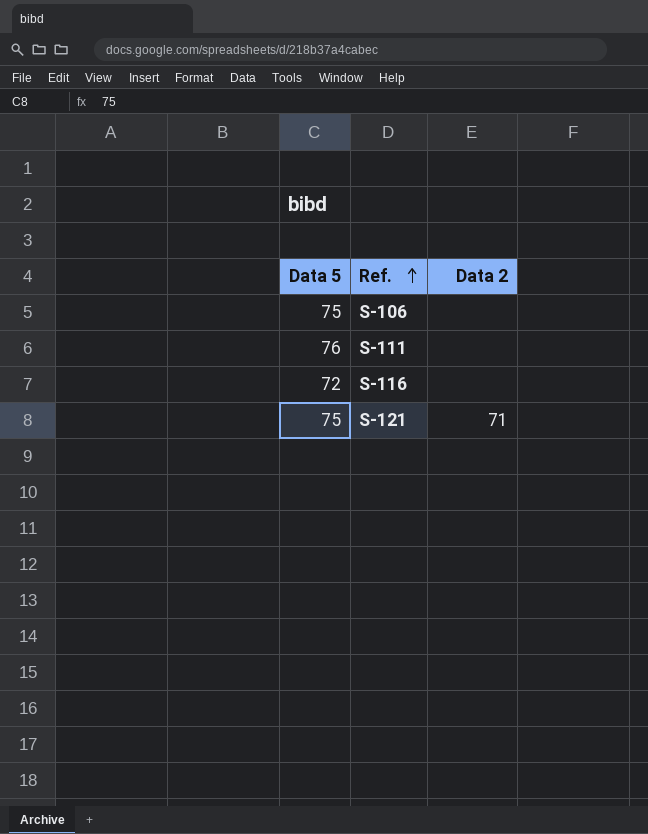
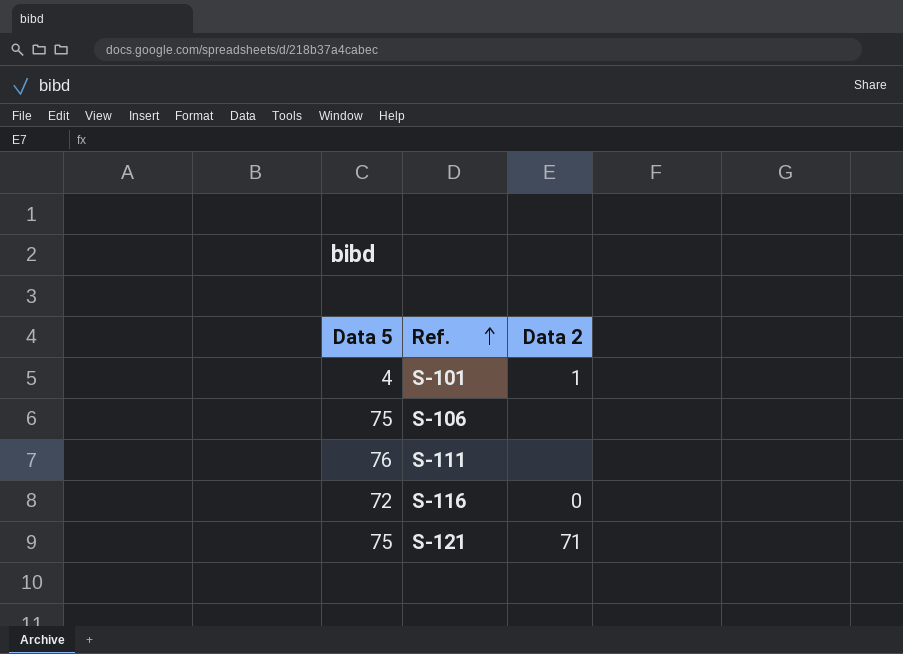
row S-101: none -> 4 | 1
S-116 | Data 2: none -> 0

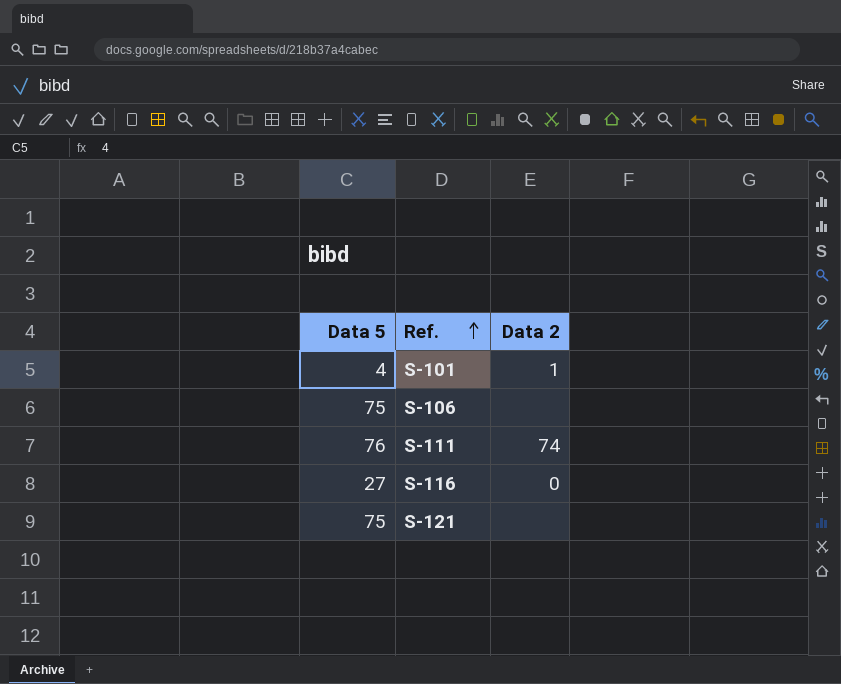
S-111 | Data 2: none -> 74
S-116 | Data 5: 72 -> 27
S-121 | Data 2: 71 -> none

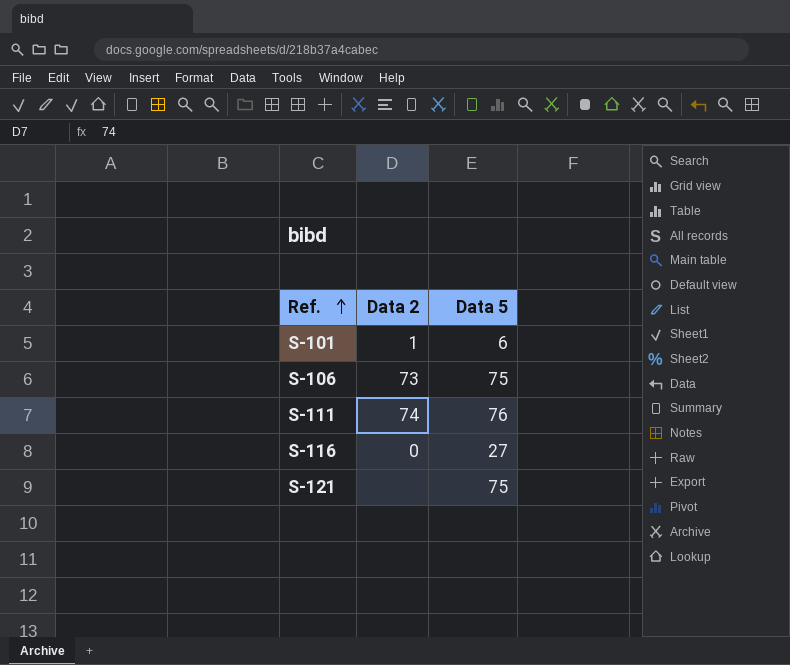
column Data 5 | position: 1 -> 3
S-101 | Data 5: 4 -> 6
S-106 | Data 2: none -> 73

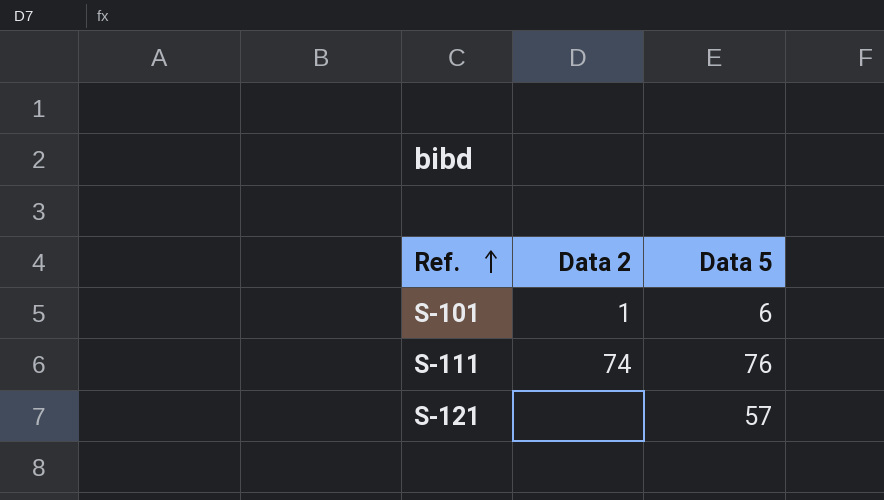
row S-106: 73 | 75 -> none
row S-116: 0 | 27 -> none
S-121 | Data 5: 75 -> 57

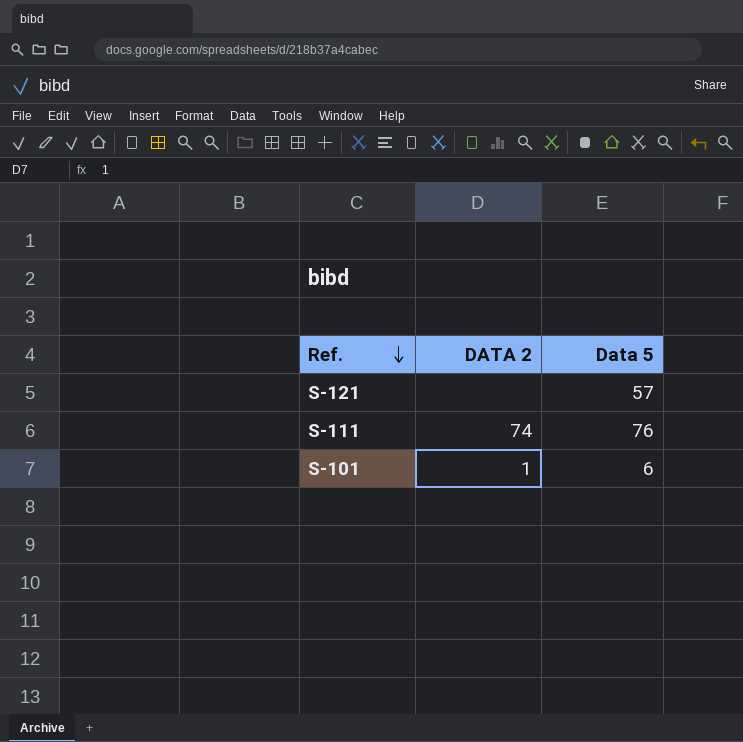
row order: Ref. ascending -> Ref. descending
column name: Data 2 -> DATA 2

